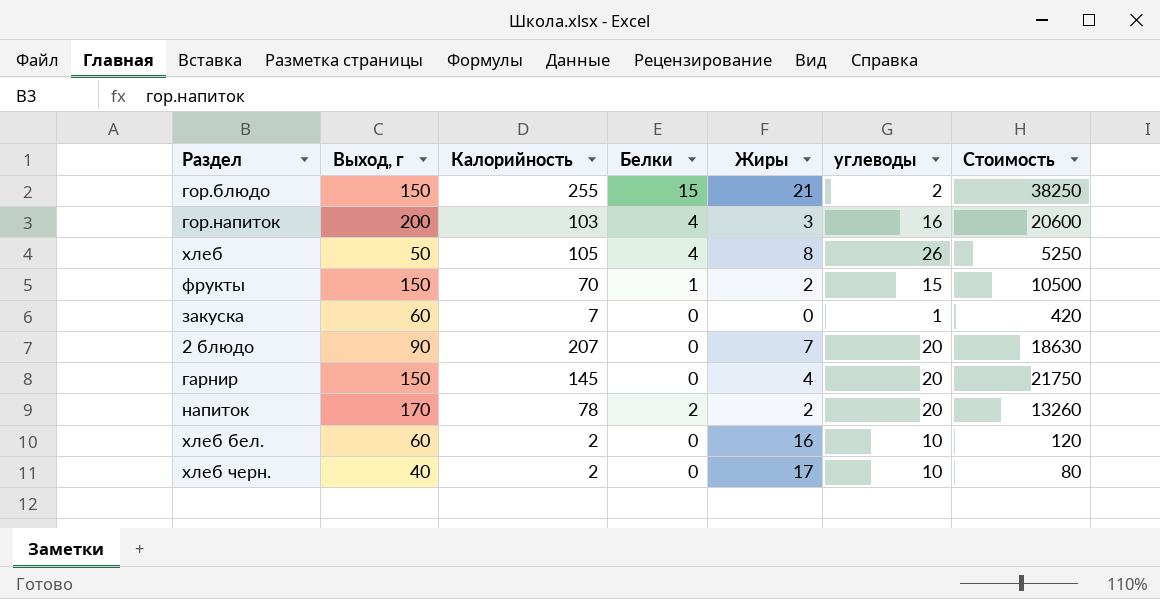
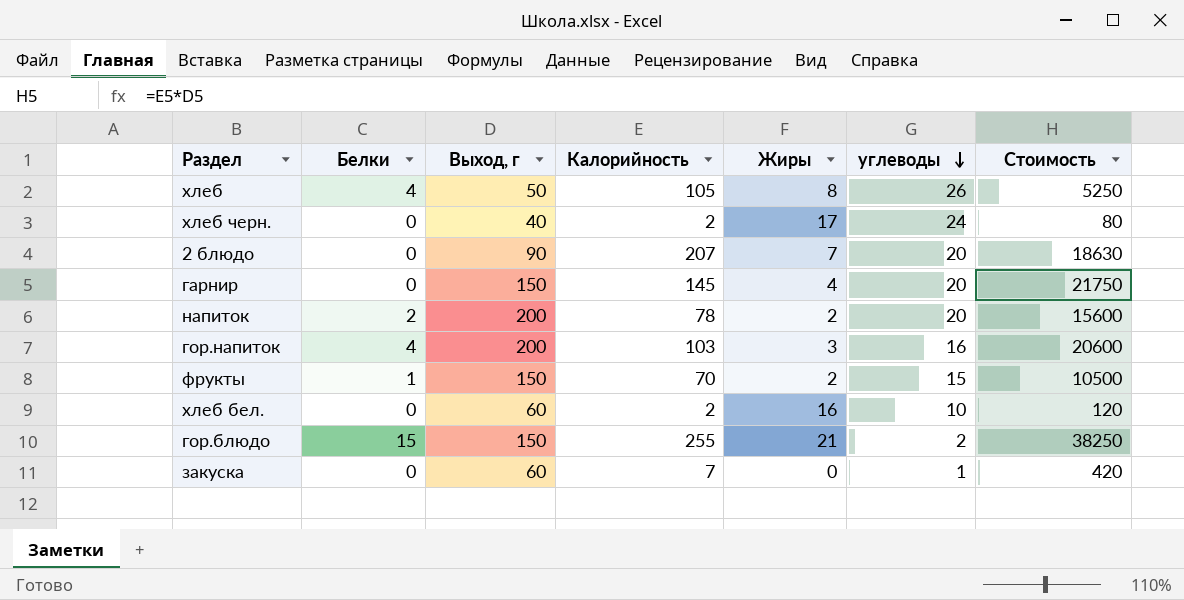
row order: none -> углеводы descending
column Белки | position: 4 -> 2
хлеб черн. | углеводы: 10 -> 24
напиток | Выход, г: 170 -> 200
напиток | Стоимость: 13260 -> 15600

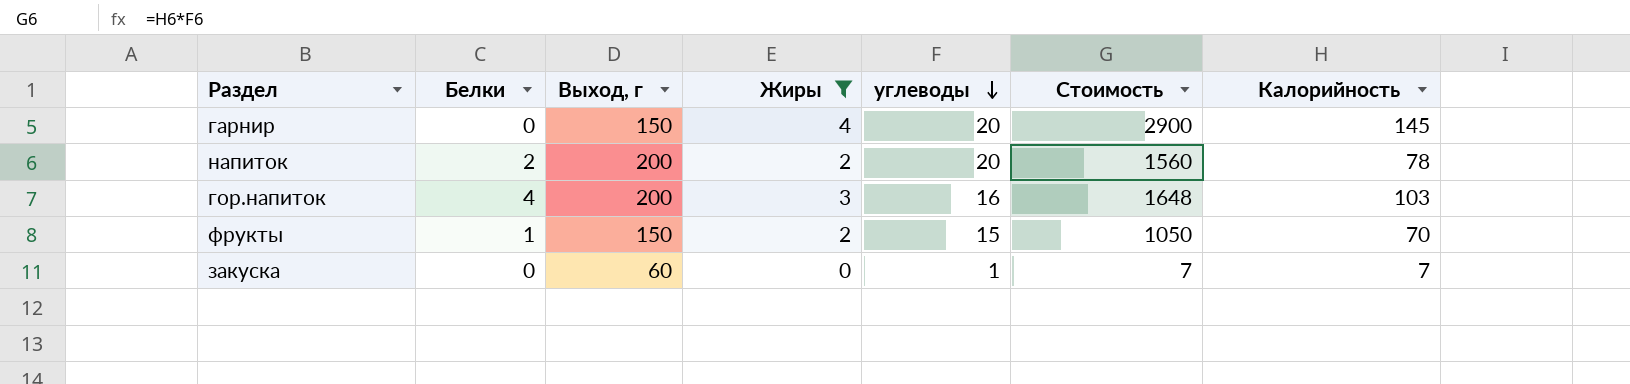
filter: none -> Жиры <= 4
column Стоимость | formula: [Выход, г] * [Калорийность] -> [углеводы] * [Калорийность]
column Калорийность | position: 4 -> 7

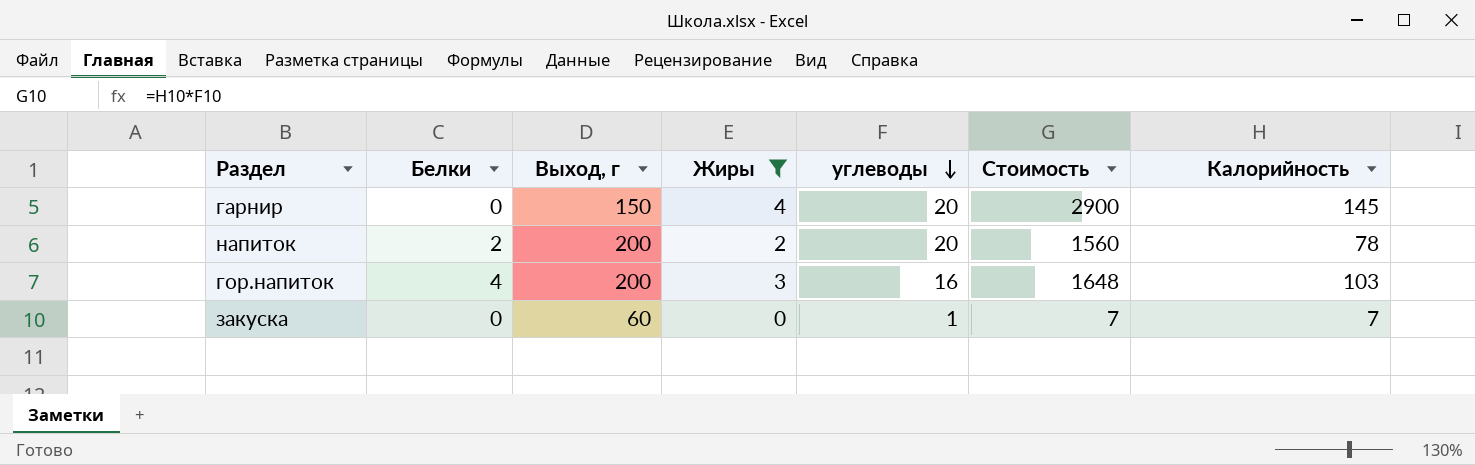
row фрукты: 1 | 150 | 2 | 15 | 1050 | 70 -> none

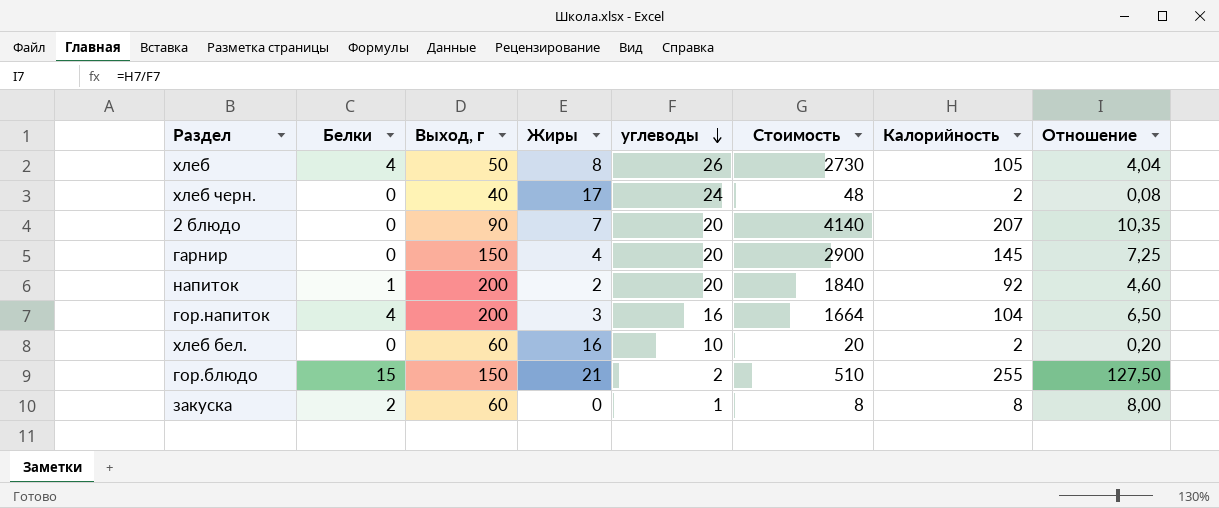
filter: Жиры <= 4 -> none
column Отношение | formula: none -> [Калорийность] / [углеводы]
напиток | Белки: 2 -> 1
напиток | Стоимость: 1560 -> 1840
напиток | Калорийность: 78 -> 92
гор.напиток | Стоимость: 1648 -> 1664
гор.напиток | Калорийность: 103 -> 104
закуска | Белки: 0 -> 2
закуска | Стоимость: 7 -> 8
закуска | Калорийность: 7 -> 8

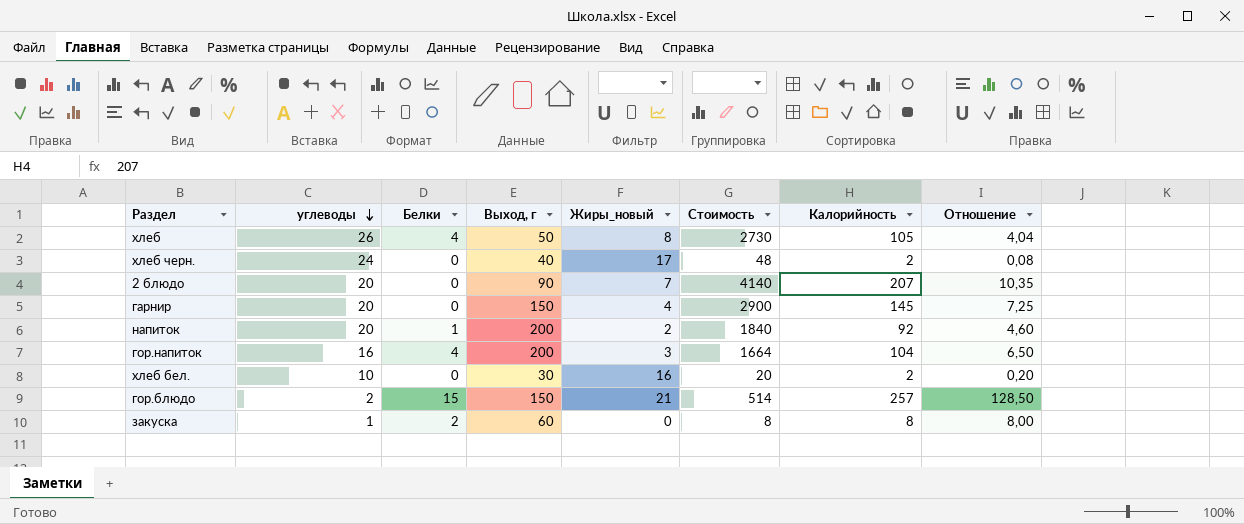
column углеводы | position: 5 -> 2
column name: Жиры -> Жиры_новый
хлеб бел. | Выход, г: 60 -> 30
гор.блюдо | Стоимость: 510 -> 514
гор.блюдо | Калорийность: 255 -> 257
гор.блюдо | Отношение: 127,50 -> 128,50

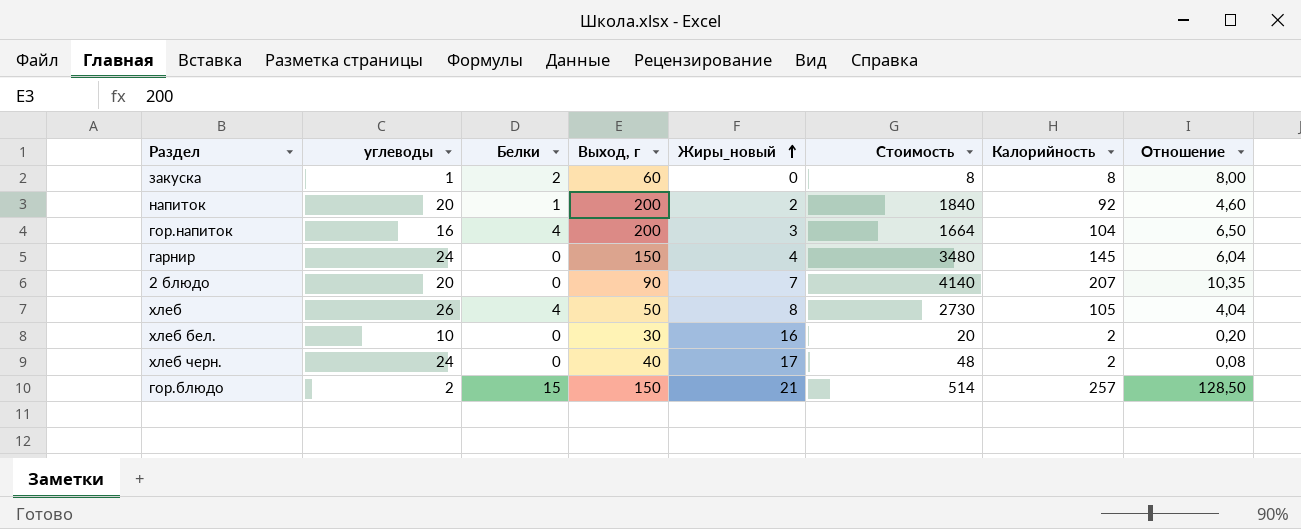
row order: углеводы descending -> Жиры_новый ascending
гарнир | углеводы: 20 -> 24
гарнир | Стоимость: 2900 -> 3480
гарнир | Отношение: 7,25 -> 6,04

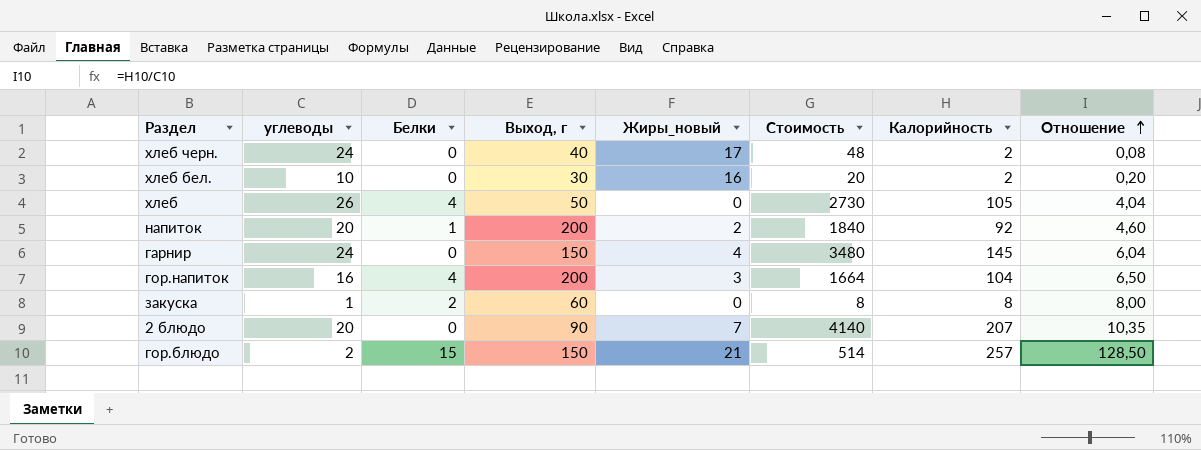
row order: Жиры_новый ascending -> Отношение ascending
хлеб | Жиры_новый: 8 -> 0

